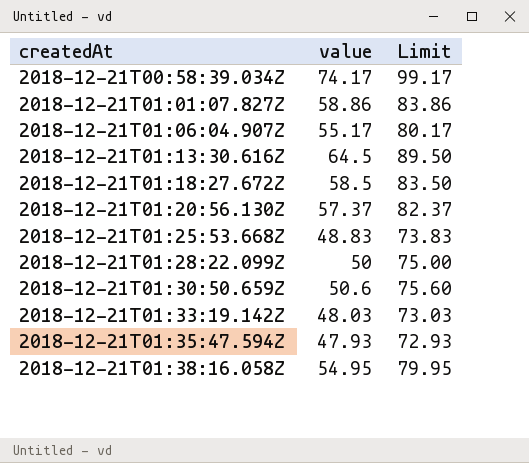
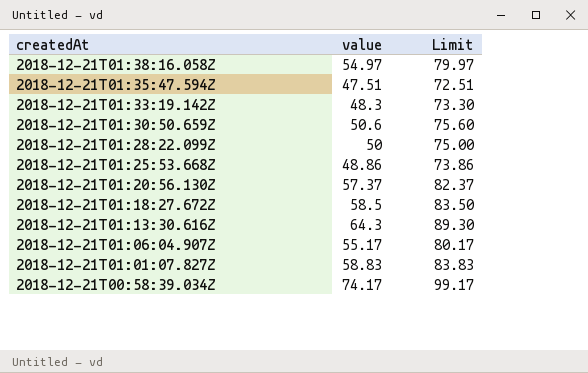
row order: createdAt ascending -> createdAt descending
2018-12-21T01:38:16.058Z | value: 54.95 -> 54.97
2018-12-21T01:38:16.058Z | Limit: 79.95 -> 79.97
2018-12-21T01:35:47.594Z | value: 47.93 -> 47.51
2018-12-21T01:35:47.594Z | Limit: 72.93 -> 72.51
2018-12-21T01:33:19.142Z | value: 48.03 -> 48.3
2018-12-21T01:33:19.142Z | Limit: 73.03 -> 73.30
2018-12-21T01:25:53.668Z | value: 48.83 -> 48.86
2018-12-21T01:25:53.668Z | Limit: 73.83 -> 73.86
2018-12-21T01:13:30.616Z | value: 64.5 -> 64.3
2018-12-21T01:13:30.616Z | Limit: 89.50 -> 89.30
2018-12-21T01:01:07.827Z | value: 58.86 -> 58.83
2018-12-21T01:01:07.827Z | Limit: 83.86 -> 83.83

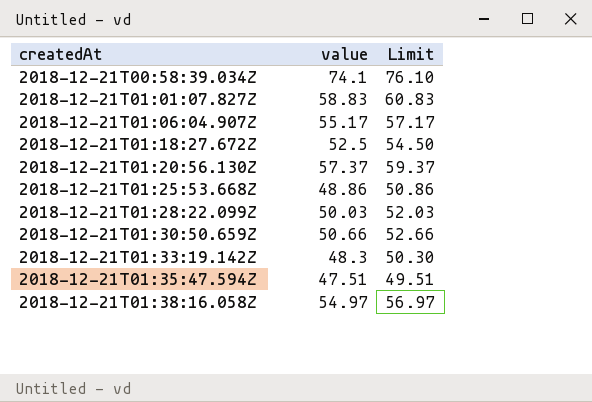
row order: createdAt descending -> createdAt ascending
column Limit | formula: [value] + 25 -> [value] + 2
row 2018-12-21T01:13:30.616Z: 64.3 | 89.30 -> none
2018-12-21T00:58:39.034Z | value: 74.17 -> 74.1
2018-12-21T01:18:27.672Z | value: 58.5 -> 52.5
2018-12-21T01:28:22.099Z | value: 50 -> 50.03
2018-12-21T01:30:50.659Z | value: 50.6 -> 50.66

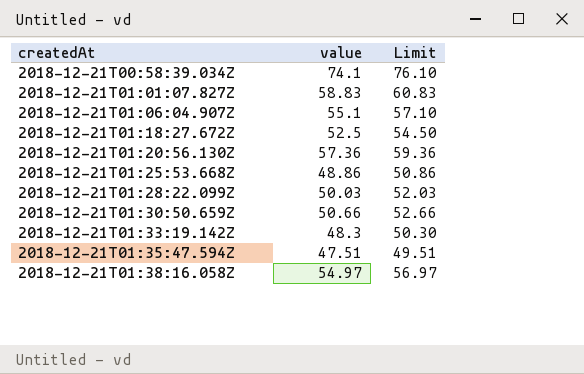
2018-12-21T01:06:04.907Z | value: 55.17 -> 55.1
2018-12-21T01:06:04.907Z | Limit: 57.17 -> 57.10
2018-12-21T01:20:56.130Z | value: 57.37 -> 57.36
2018-12-21T01:20:56.130Z | Limit: 59.37 -> 59.36

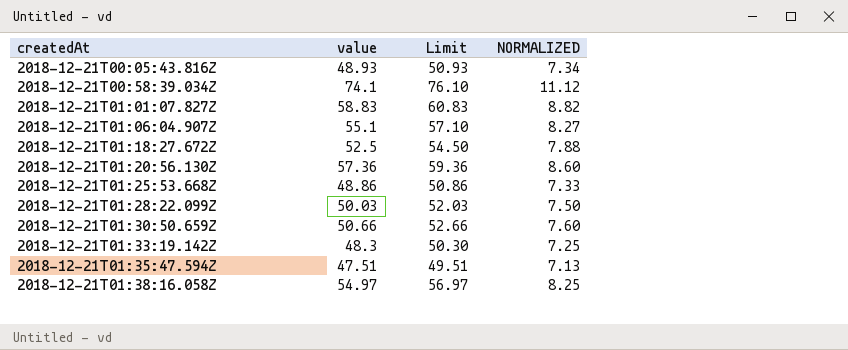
column NORMALIZED | formula: none -> [value] * 0.15
row 2018-12-21T00:05:43.816Z: none -> 48.93 | 50.93 | 7.34

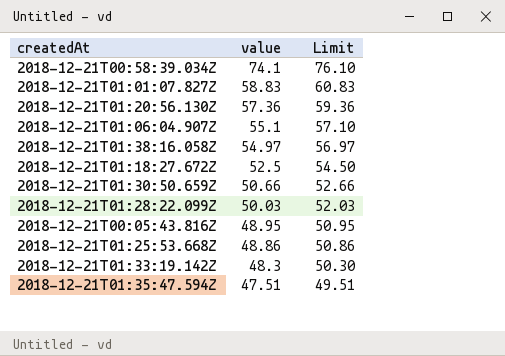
row order: createdAt ascending -> value descending
column NORMALIZED | formula: [value] * 0.15 -> none
2018-12-21T00:05:43.816Z | value: 48.93 -> 48.95
2018-12-21T00:05:43.816Z | Limit: 50.93 -> 50.95

